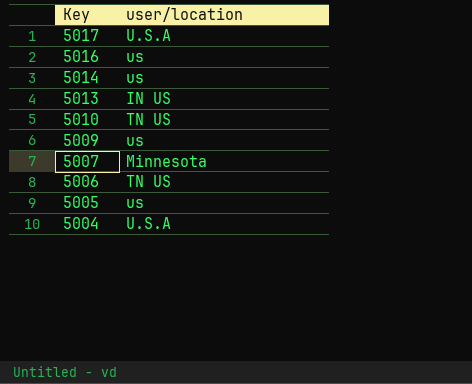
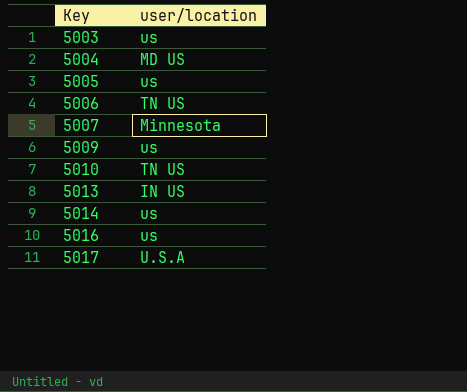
row order: Key descending -> Key ascending
row 5003: none -> us
5004 | user/location: U.S.A -> MD US

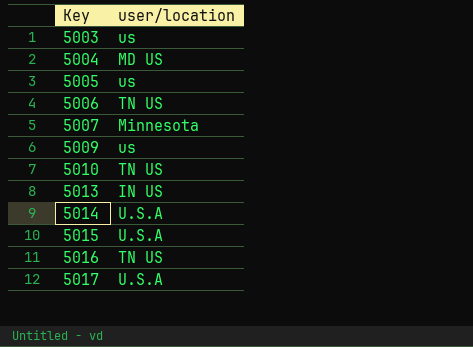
5014 | user/location: us -> U.S.A
row 5015: none -> U.S.A
5016 | user/location: us -> TN US

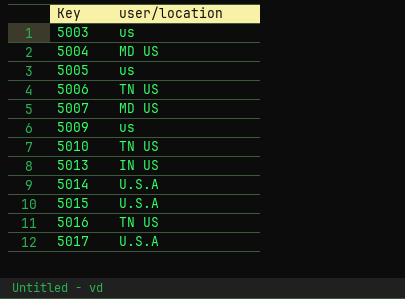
5007 | user/location: Minnesota -> MD US

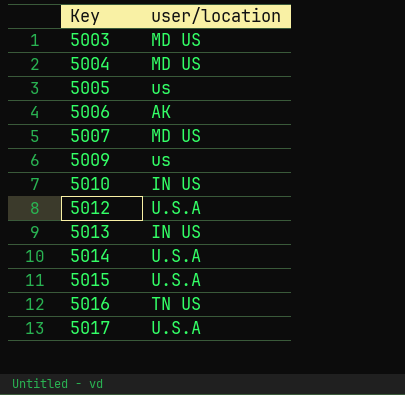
5003 | user/location: us -> MD US
5006 | user/location: TN US -> AK
5010 | user/location: TN US -> IN US
row 5012: none -> U.S.A

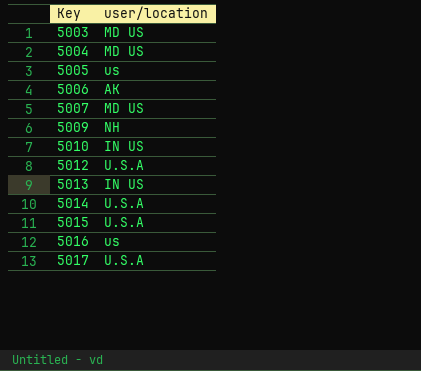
5009 | user/location: us -> NH
5016 | user/location: TN US -> us

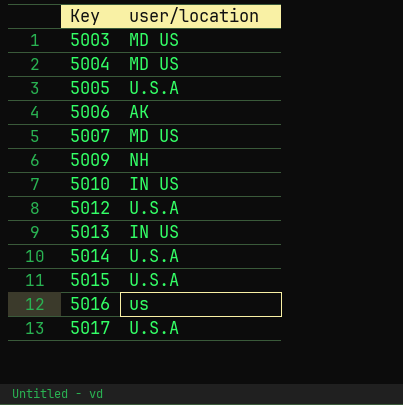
5005 | user/location: us -> U.S.A

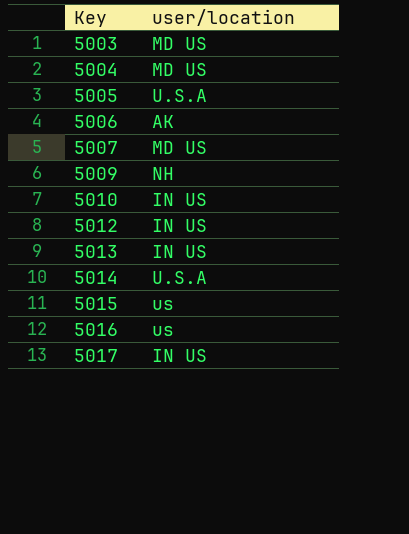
5012 | user/location: U.S.A -> IN US
5015 | user/location: U.S.A -> us
5017 | user/location: U.S.A -> IN US

